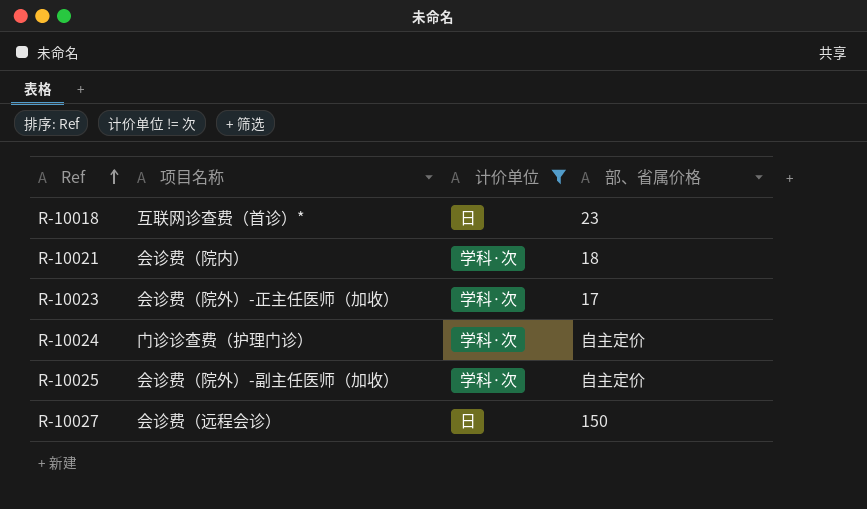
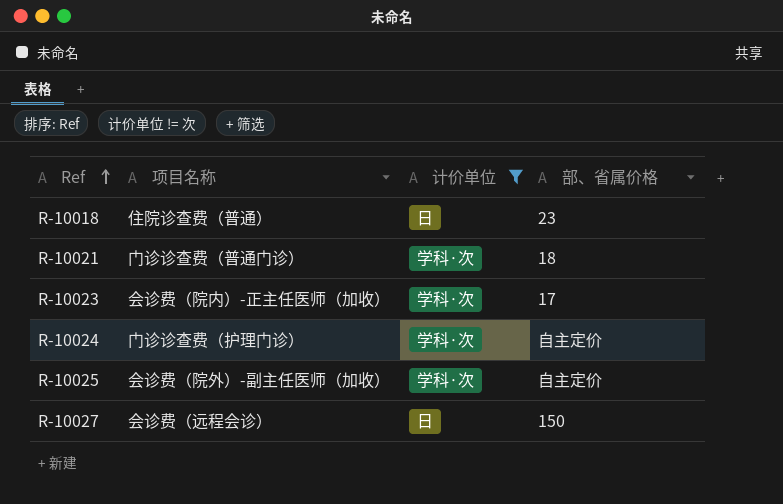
R-10018 | 项目名称: 互联网诊查费（首诊）* -> 住院诊查费（普通）
R-10021 | 项目名称: 会诊费（院内） -> 门诊诊查费（普通门诊）
R-10023 | 项目名称: 会诊费（院外）-正主任医师（加收） -> 会诊费（院内）-正主任医师（加收）

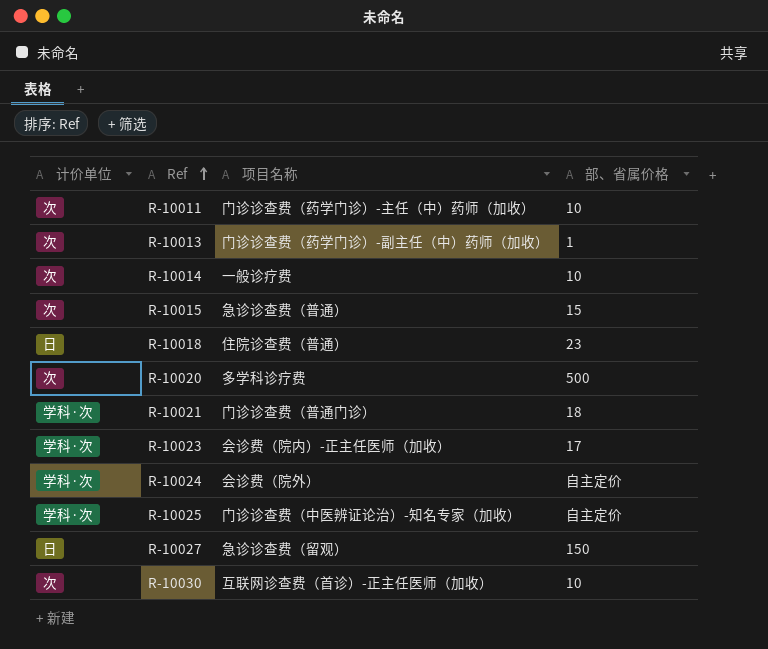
filter: 计价单位 != 次 -> none
column 计价单位 | position: 3 -> 1
R-10024 | 项目名称: 门诊诊查费（护理门诊） -> 会诊费（院外）
R-10025 | 项目名称: 会诊费（院外）-副主任医师（加收） -> 门诊诊查费（中医辨证论治）-知名专家（加收）
R-10027 | 项目名称: 会诊费（远程会诊） -> 急诊诊查费（留观）

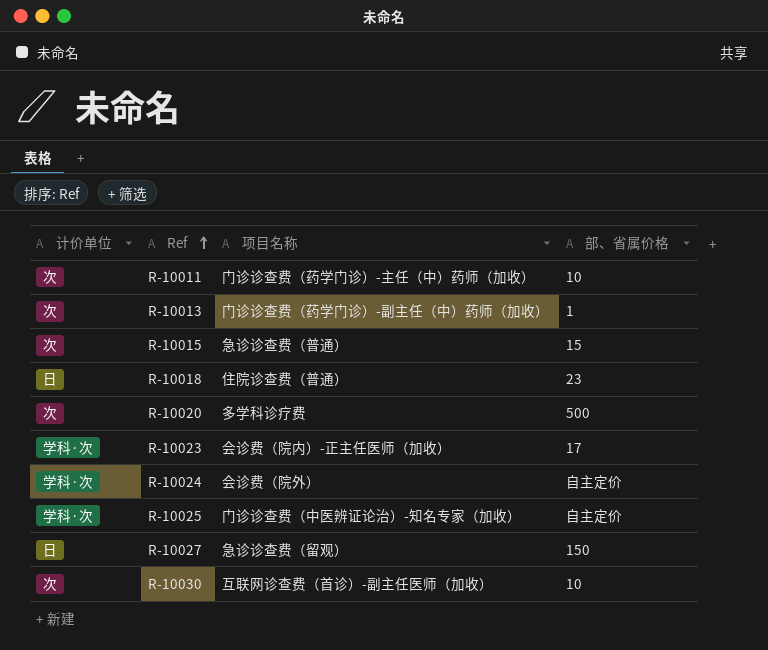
row R-10014: 次 | 一般诊疗费 | 10 -> none
row R-10021: 学科·次 | 门诊诊查费（普通门诊） | 18 -> none
R-10030 | 项目名称: 互联网诊查费（首诊）-正主任医师（加收） -> 互联网诊查费（首诊）-副主任医师（加收）

